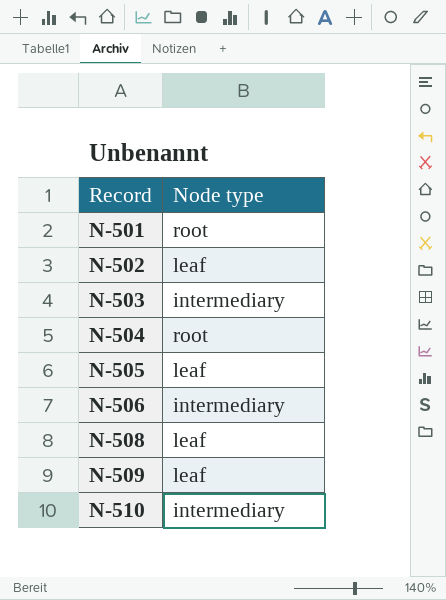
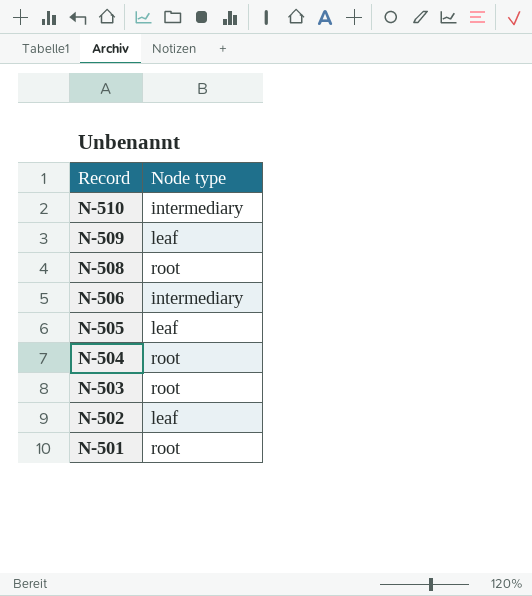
row order: Record ascending -> Record descending
N-508 | Node type: leaf -> root
N-503 | Node type: intermediary -> root

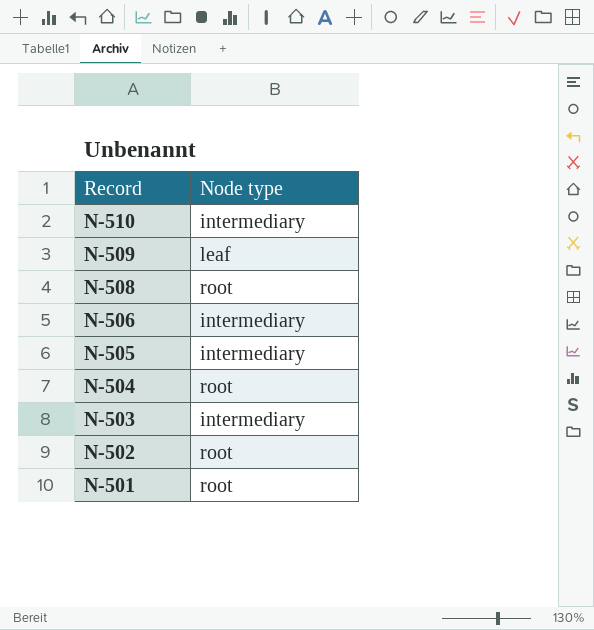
N-505 | Node type: leaf -> intermediary
N-503 | Node type: root -> intermediary
N-502 | Node type: leaf -> root

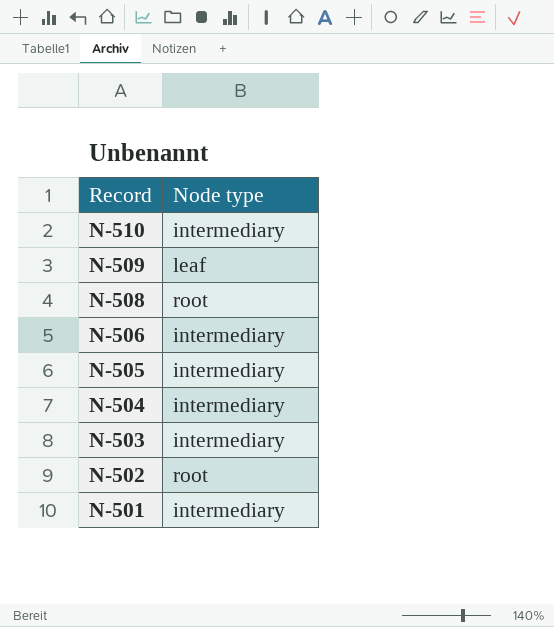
N-504 | Node type: root -> intermediary
N-501 | Node type: root -> intermediary

